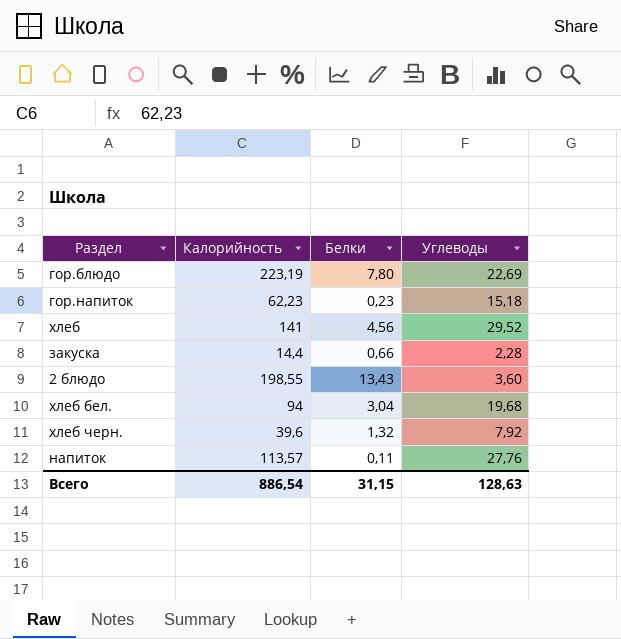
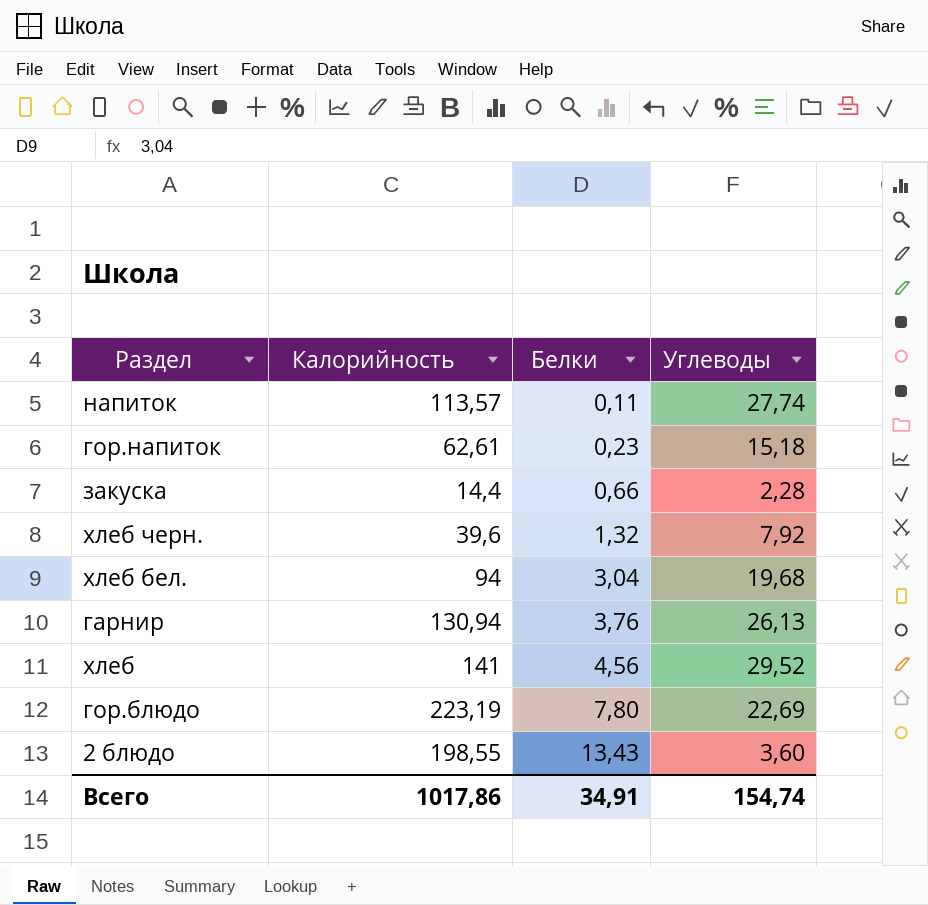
row order: none -> Белки ascending
напиток | Углеводы: 27,76 -> 27,74
гор.напиток | Калорийность: 62,23 -> 62,61
row гарнир: none -> 130,94 | 3,76 | 26,13
Всего | Калорийность: 886,54 -> 1017,86
Всего | Белки: 31,15 -> 34,91
Всего | Углеводы: 128,63 -> 154,74

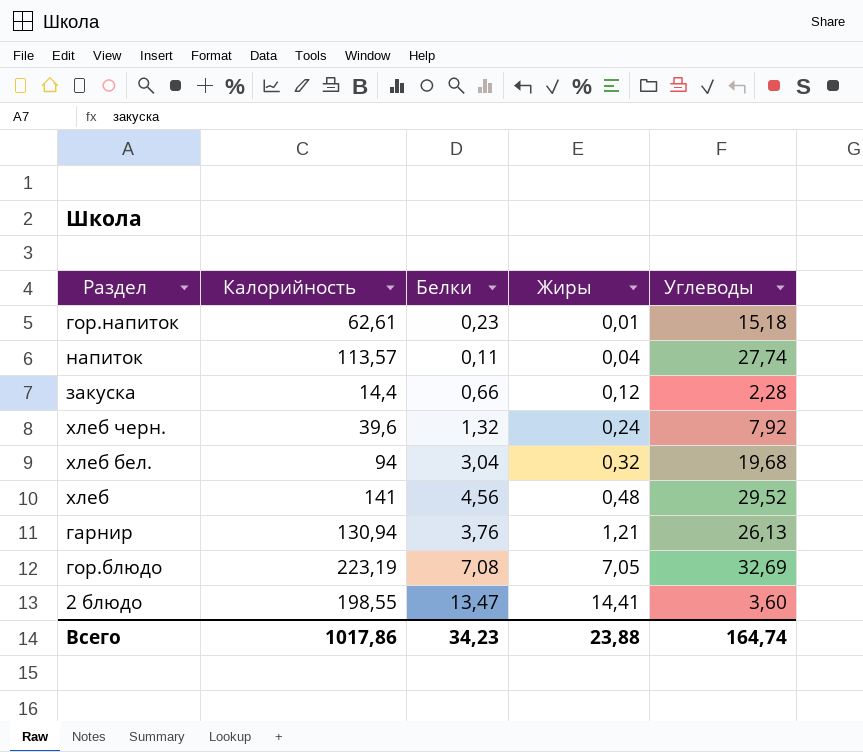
row order: Белки ascending -> Жиры ascending
column Жиры | position: none -> 4
гор.блюдо | Белки: 7,80 -> 7,08
гор.блюдо | Углеводы: 22,69 -> 32,69
2 блюдо | Белки: 13,43 -> 13,47
Всего | Белки: 34,91 -> 34,23
Всего | Углеводы: 154,74 -> 164,74

